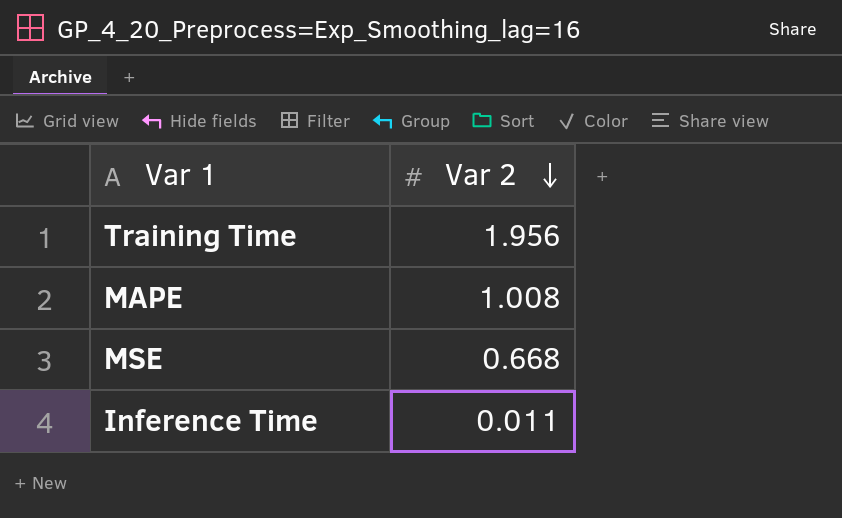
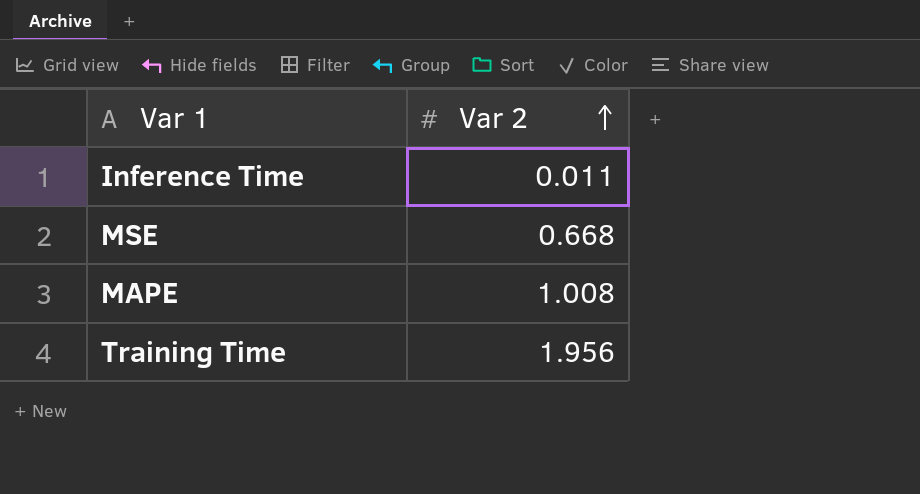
row order: Var 2 descending -> Var 2 ascending

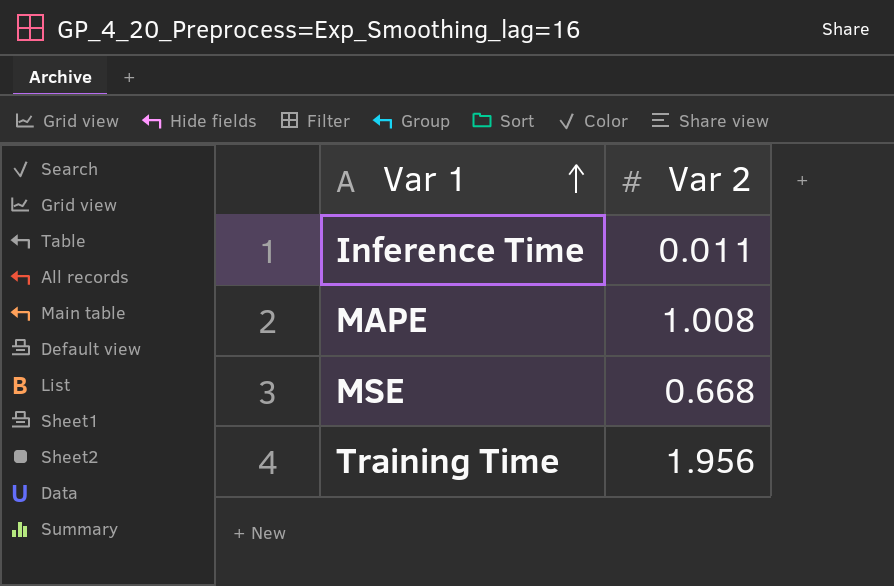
row order: Var 2 ascending -> Var 1 ascending

